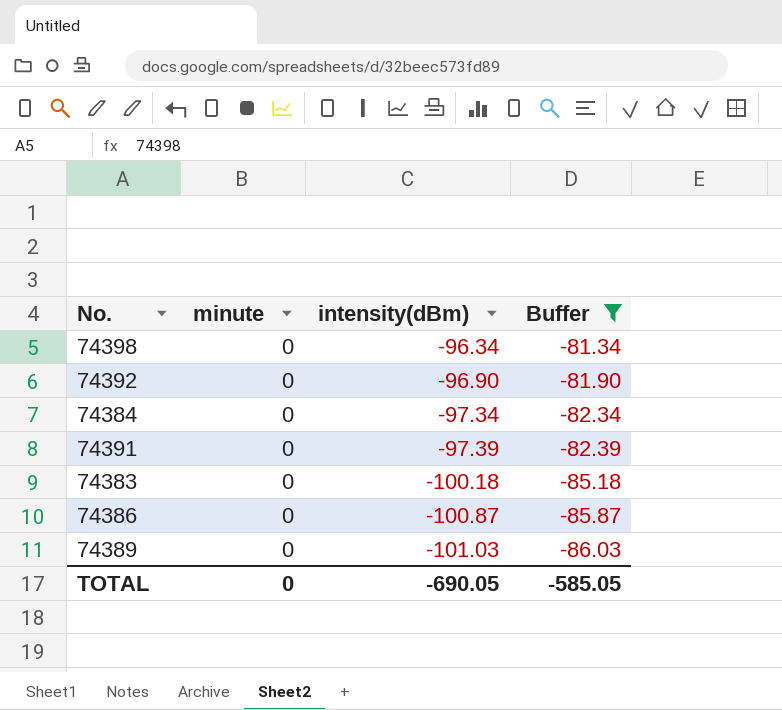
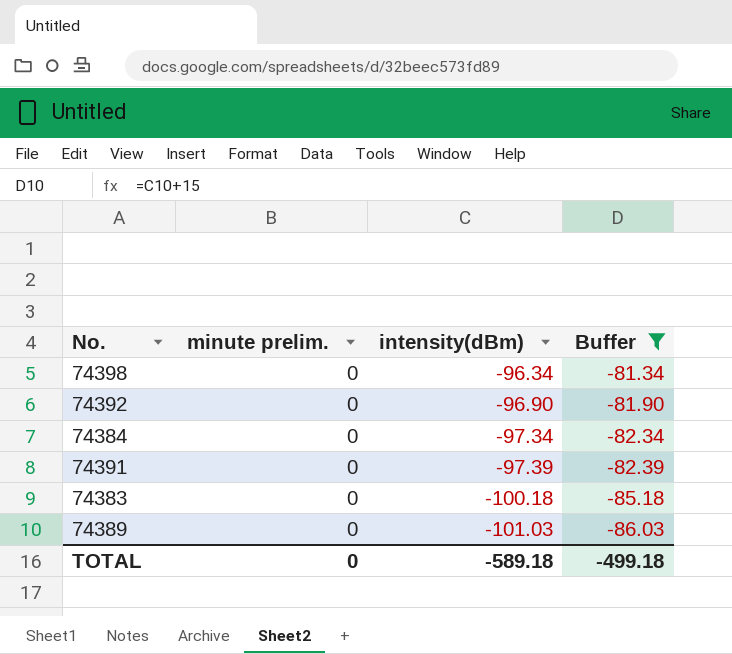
column name: minute -> minute prelim.
row 74386: 0 | -100.87 | -85.87 -> none
TOTAL | intensity(dBm): -690.05 -> -589.18
TOTAL | Buffer: -585.05 -> -499.18

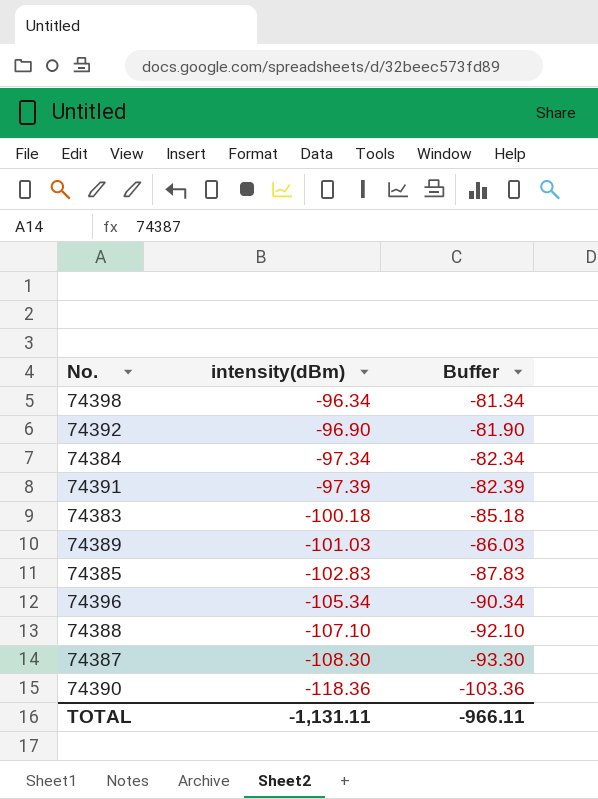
filter: Buffer >= -86.03 -> none
column minute prelim. | position: 2 -> none
TOTAL | intensity(dBm): -589.18 -> -1,131.11
TOTAL | Buffer: -499.18 -> -966.11

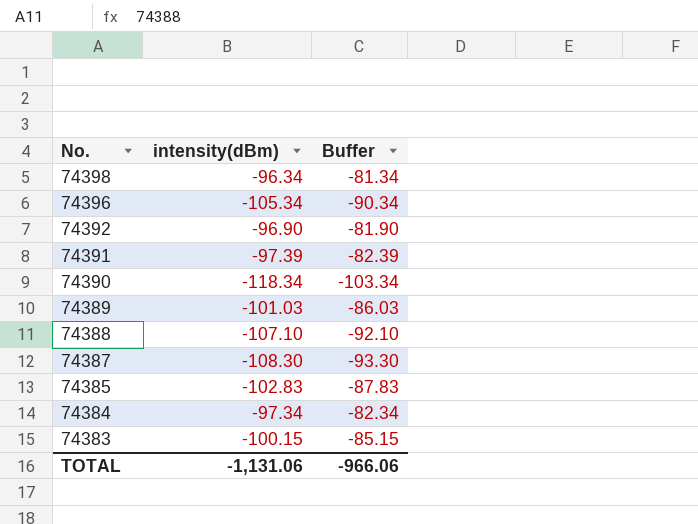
row order: intensity(dBm) descending -> No. descending
74390 | intensity(dBm): -118.36 -> -118.34
74390 | Buffer: -103.36 -> -103.34
74383 | intensity(dBm): -100.18 -> -100.15
74383 | Buffer: -85.18 -> -85.15
TOTAL | intensity(dBm): -1,131.11 -> -1,131.06
TOTAL | Buffer: -966.11 -> -966.06

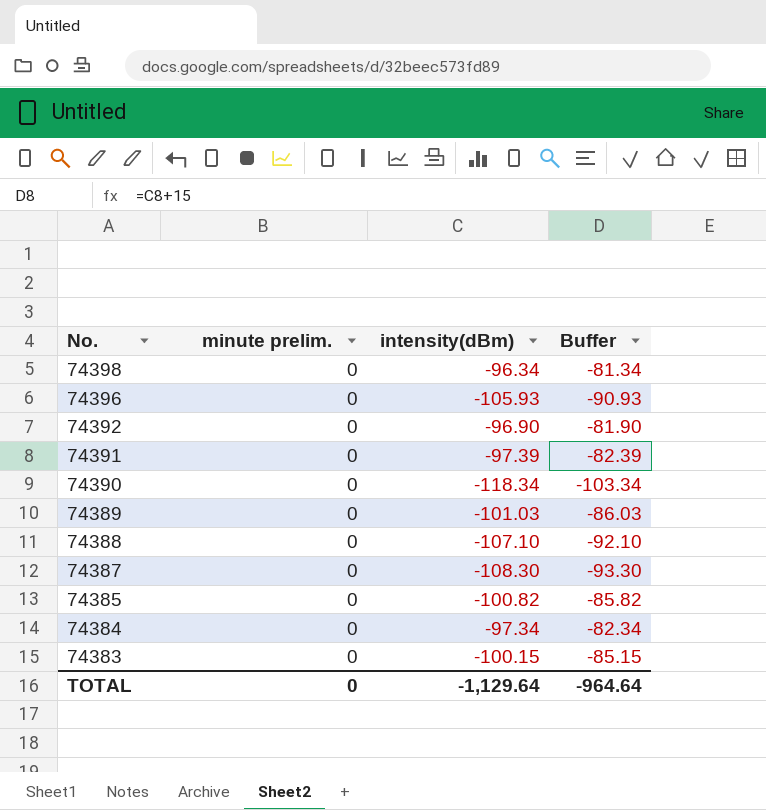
column minute prelim. | position: none -> 2
74396 | intensity(dBm): -105.34 -> -105.93
74396 | Buffer: -90.34 -> -90.93
74385 | intensity(dBm): -102.83 -> -100.82
74385 | Buffer: -87.83 -> -85.82
TOTAL | intensity(dBm): -1,131.06 -> -1,129.64
TOTAL | Buffer: -966.06 -> -964.64

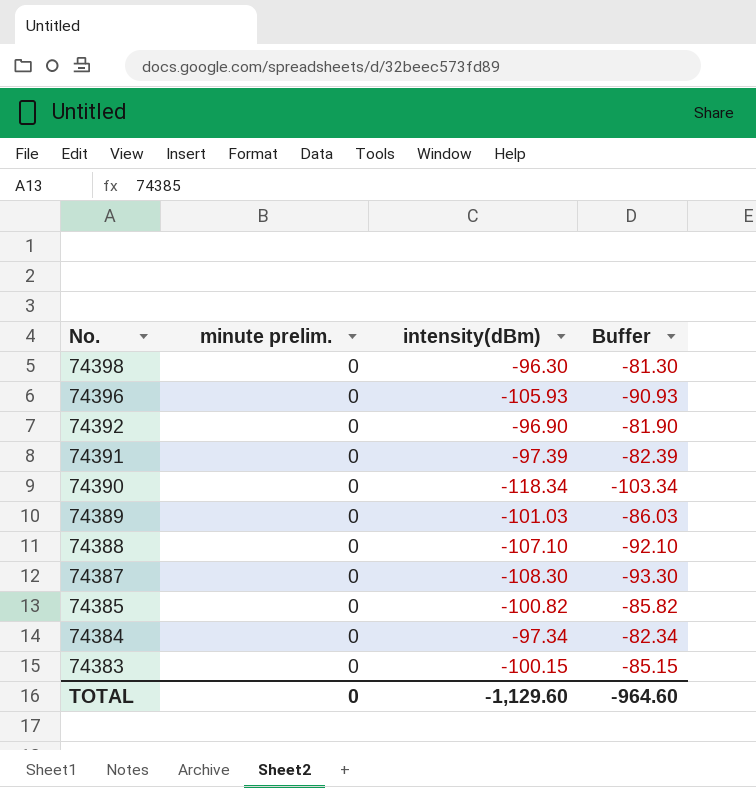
74398 | intensity(dBm): -96.34 -> -96.30
74398 | Buffer: -81.34 -> -81.30
TOTAL | intensity(dBm): -1,129.64 -> -1,129.60
TOTAL | Buffer: -964.64 -> -964.60

